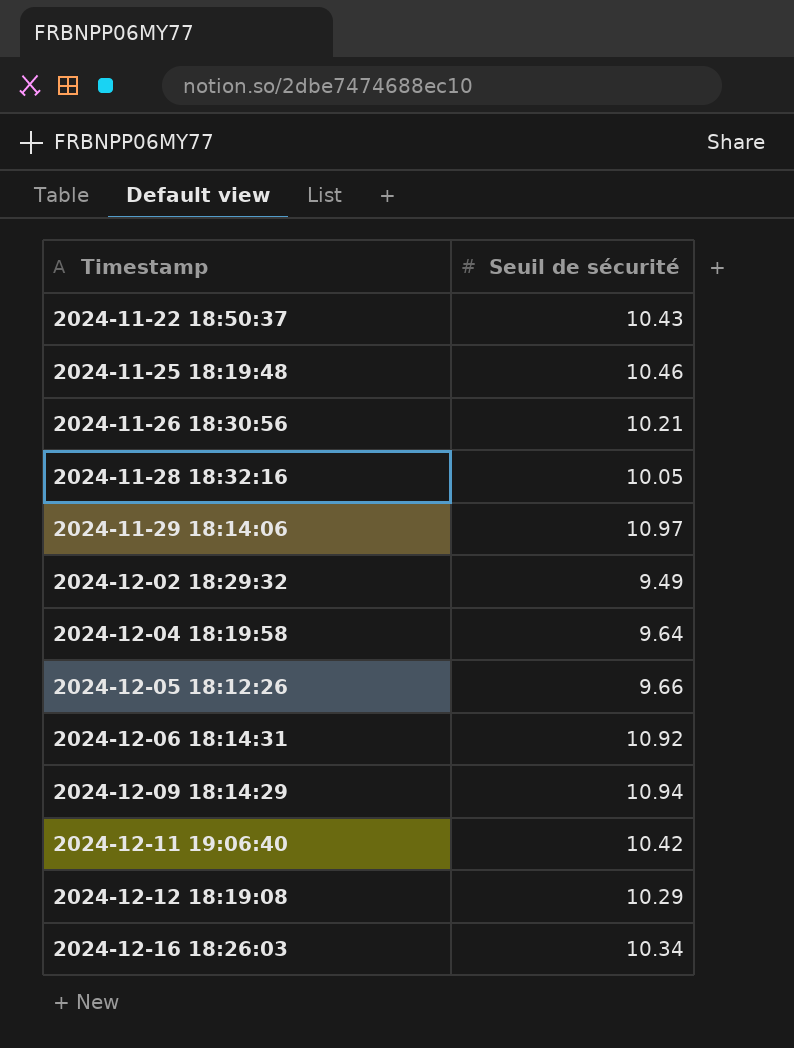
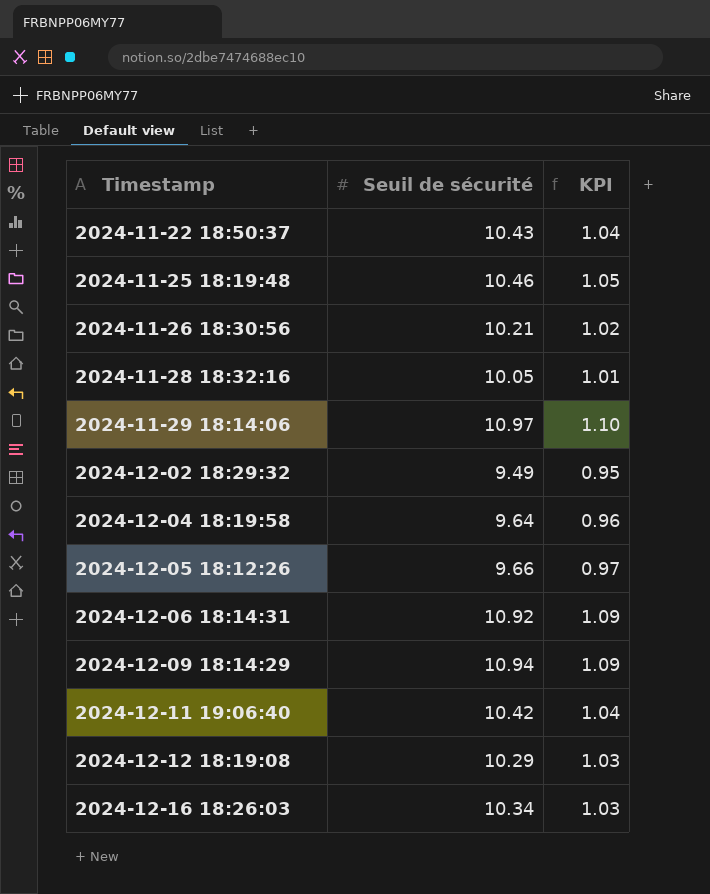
column KPI | formula: none -> [Seuil de sécurité] * 0.1

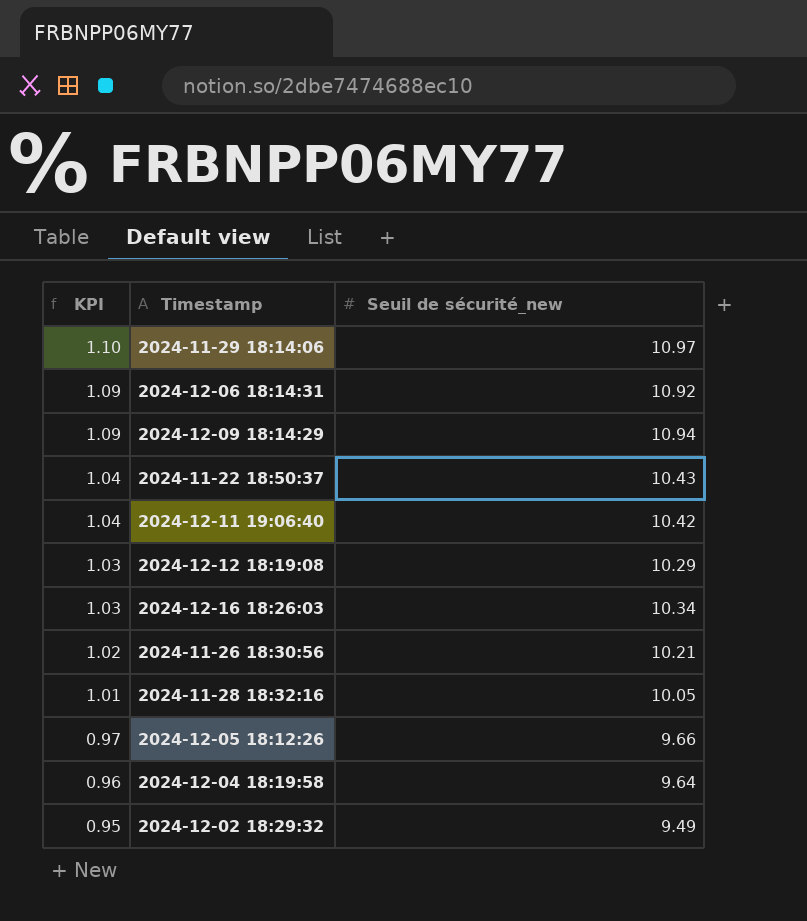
row order: Timestamp ascending -> KPI descending
column KPI | position: 3 -> 1
column name: Seuil de sécurité -> Seuil de sécurité_new
row 2024-11-25 18:19:48: 10.46 | 1.05 -> none

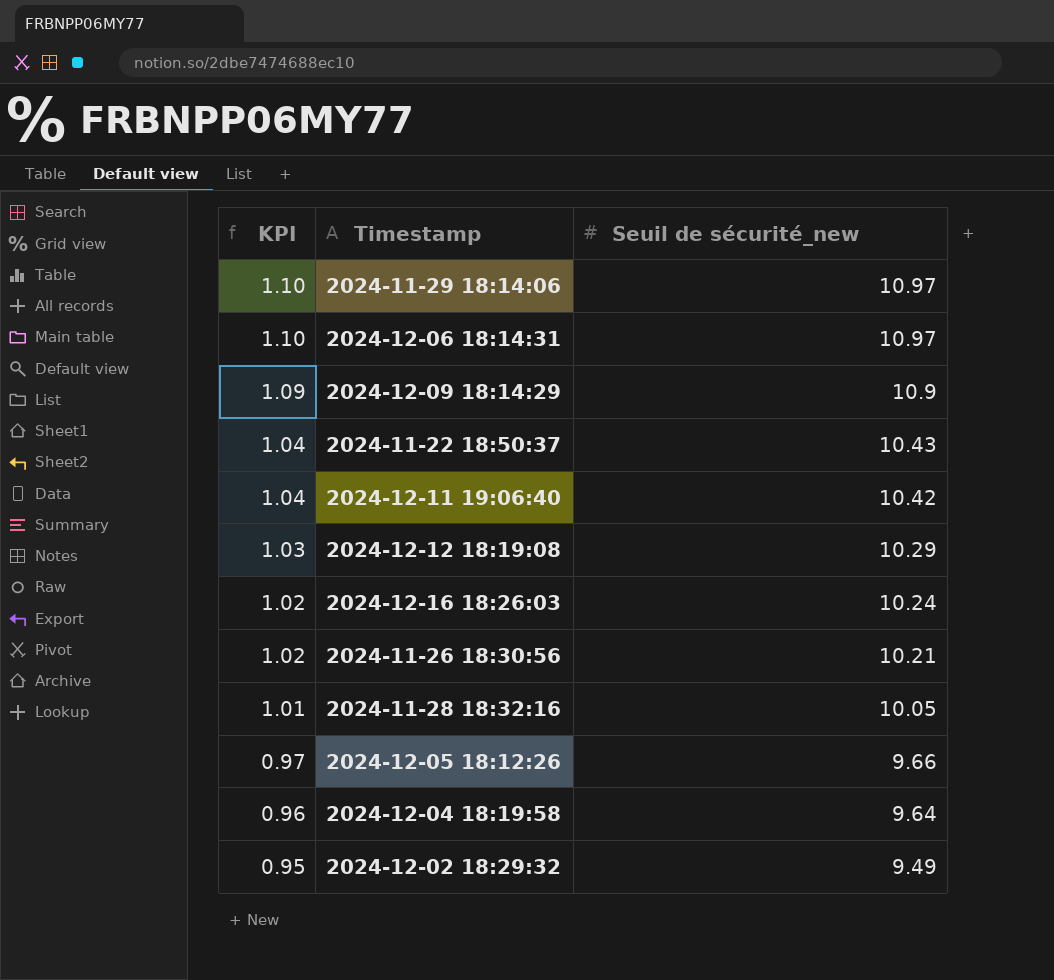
2024-12-06 18:14:31 | KPI: 1.09 -> 1.10
2024-12-06 18:14:31 | Seuil de sécurité_new: 10.92 -> 10.97
2024-12-09 18:14:29 | Seuil de sécurité_new: 10.94 -> 10.9
2024-12-16 18:26:03 | KPI: 1.03 -> 1.02
2024-12-16 18:26:03 | Seuil de sécurité_new: 10.34 -> 10.24

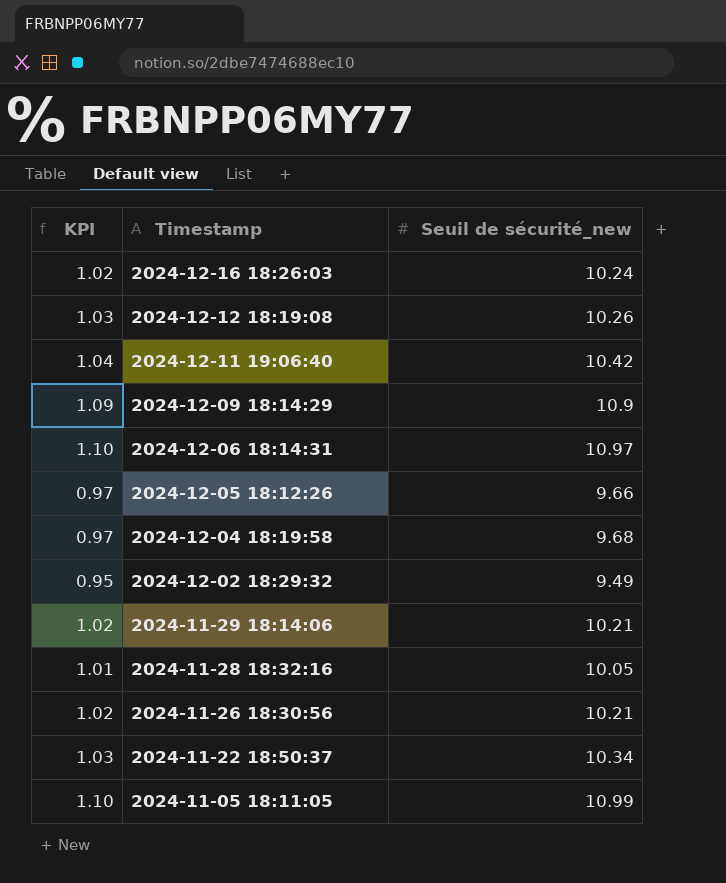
row order: KPI descending -> Timestamp descending
2024-12-12 18:19:08 | Seuil de sécurité_new: 10.29 -> 10.26
2024-12-04 18:19:58 | KPI: 0.96 -> 0.97
2024-12-04 18:19:58 | Seuil de sécurité_new: 9.64 -> 9.68
2024-11-29 18:14:06 | KPI: 1.10 -> 1.02
2024-11-29 18:14:06 | Seuil de sécurité_new: 10.97 -> 10.21
2024-11-22 18:50:37 | KPI: 1.04 -> 1.03
2024-11-22 18:50:37 | Seuil de sécurité_new: 10.43 -> 10.34
row 2024-11-05 18:11:05: none -> 1.10 | 10.99

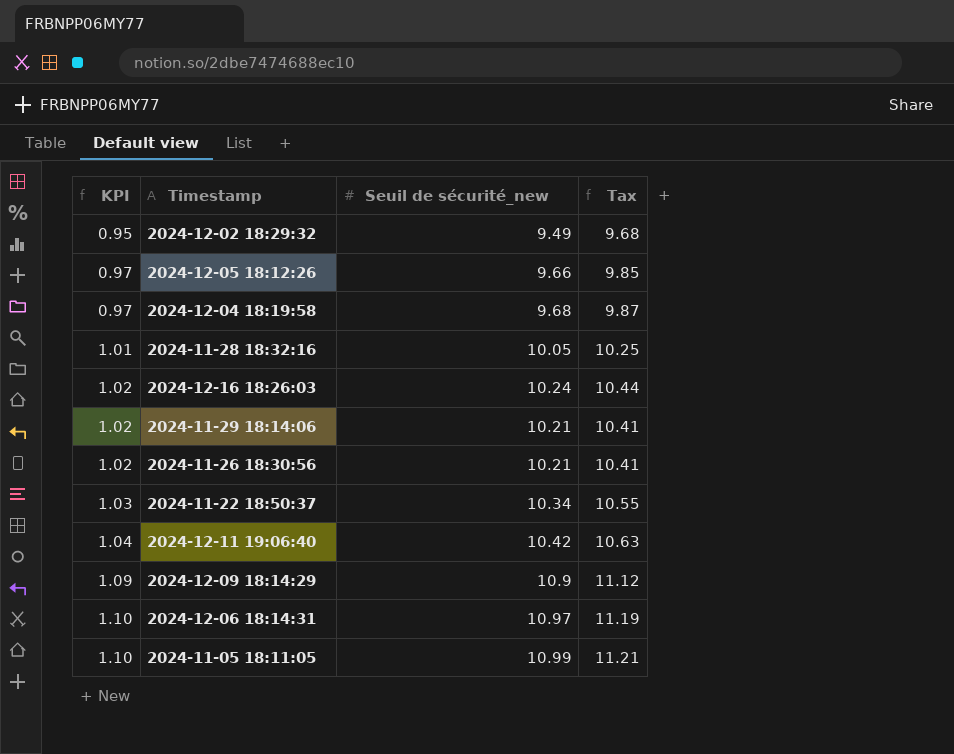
row order: Timestamp descending -> KPI ascending
column Tax | formula: none -> [Seuil de sécurité_new] * 1.02
row 2024-12-12 18:19:08: 1.03 | 10.26 -> none

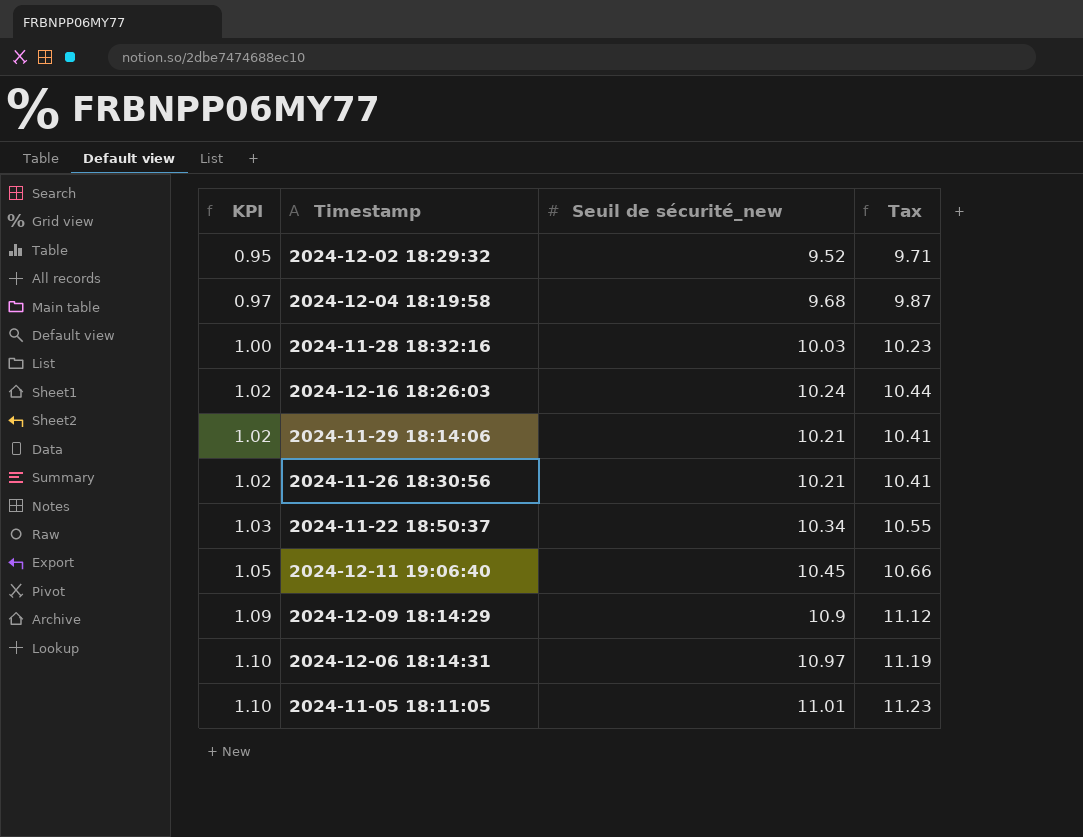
row 2024-12-05 18:12:26: 0.97 | 9.66 | 9.85 -> none
2024-12-02 18:29:32 | Seuil de sécurité_new: 9.49 -> 9.52
2024-12-02 18:29:32 | Tax: 9.68 -> 9.71
2024-11-28 18:32:16 | KPI: 1.01 -> 1.00
2024-11-28 18:32:16 | Seuil de sécurité_new: 10.05 -> 10.03
2024-11-28 18:32:16 | Tax: 10.25 -> 10.23
2024-12-11 19:06:40 | KPI: 1.04 -> 1.05
2024-12-11 19:06:40 | Seuil de sécurité_new: 10.42 -> 10.45
2024-12-11 19:06:40 | Tax: 10.63 -> 10.66
2024-11-05 18:11:05 | Seuil de sécurité_new: 10.99 -> 11.01
2024-11-05 18:11:05 | Tax: 11.21 -> 11.23

